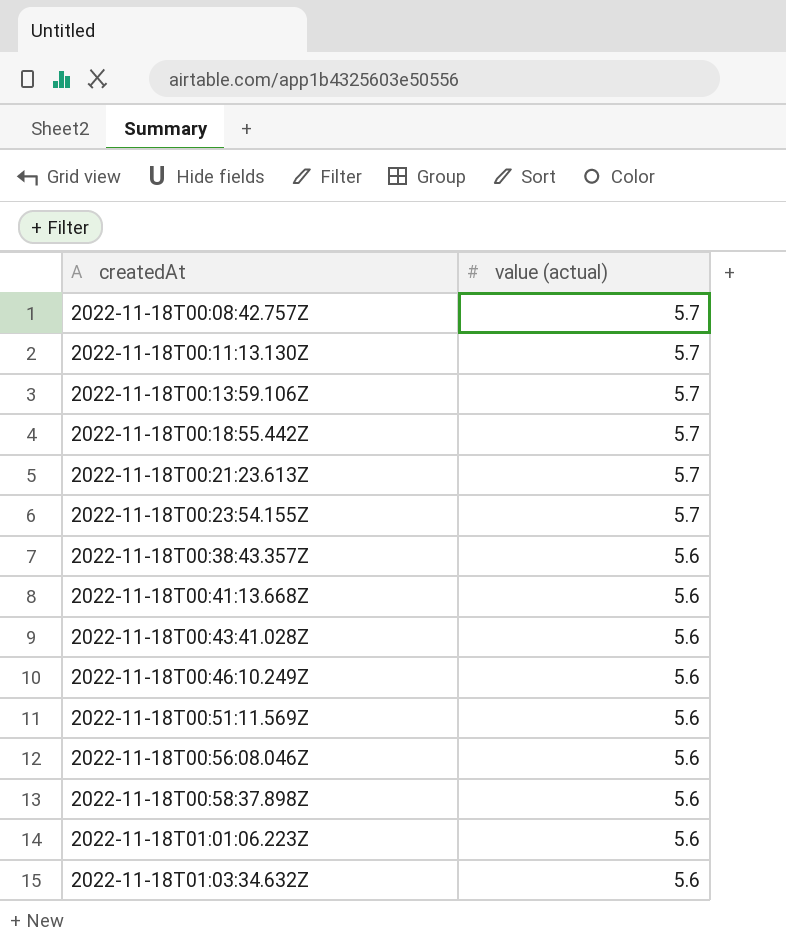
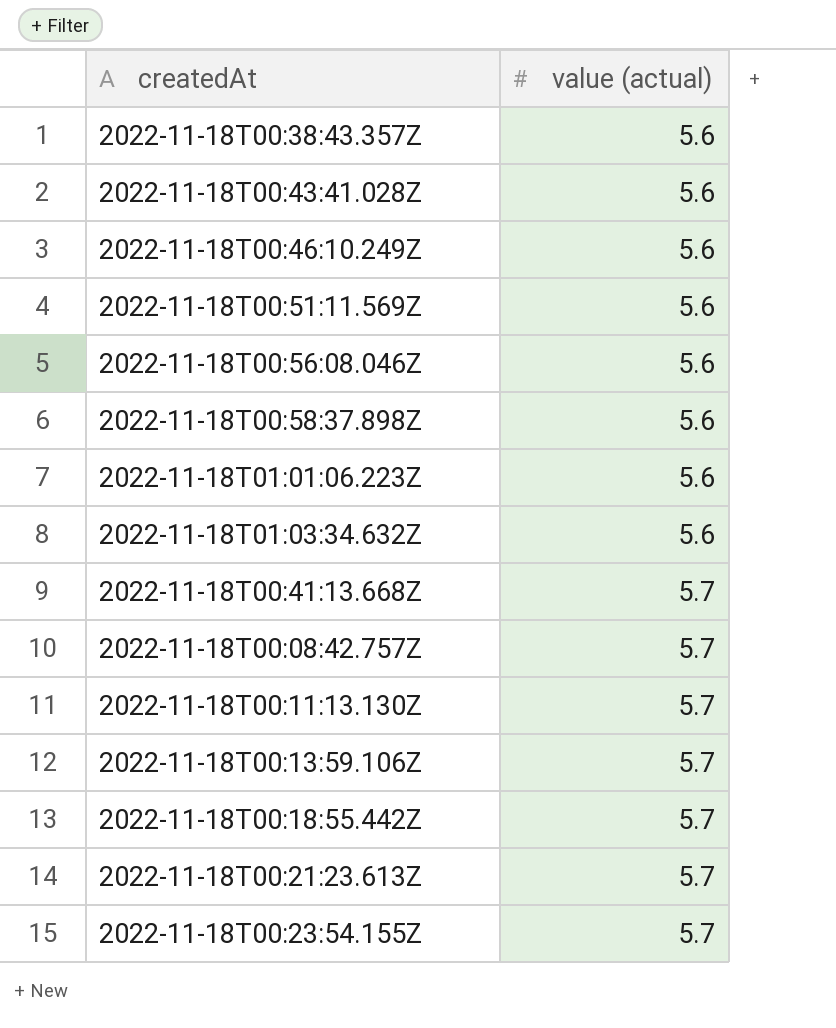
row order: createdAt ascending -> value (actual) ascending
2022-11-18T00:41:13.668Z | value (actual): 5.6 -> 5.7

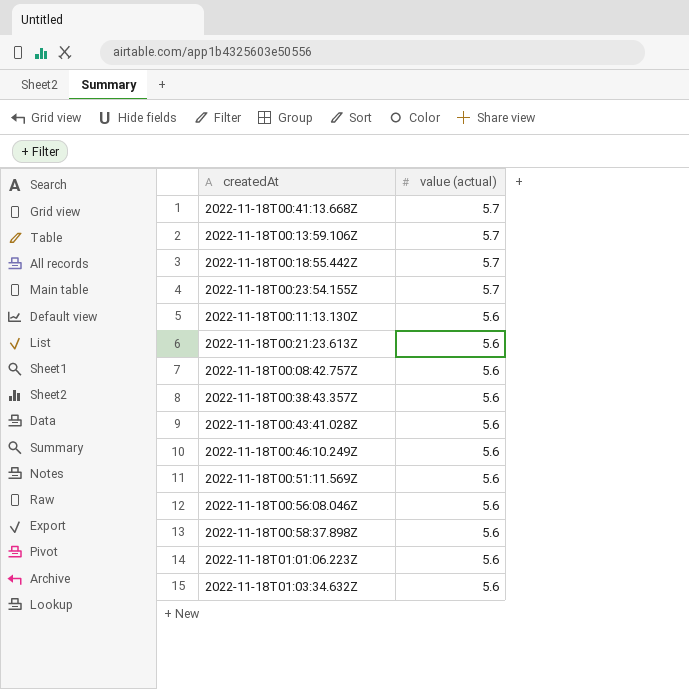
row order: value (actual) ascending -> value (actual) descending
2022-11-18T00:11:13.130Z | value (actual): 5.7 -> 5.6
2022-11-18T00:21:23.613Z | value (actual): 5.7 -> 5.6
2022-11-18T00:08:42.757Z | value (actual): 5.7 -> 5.6

